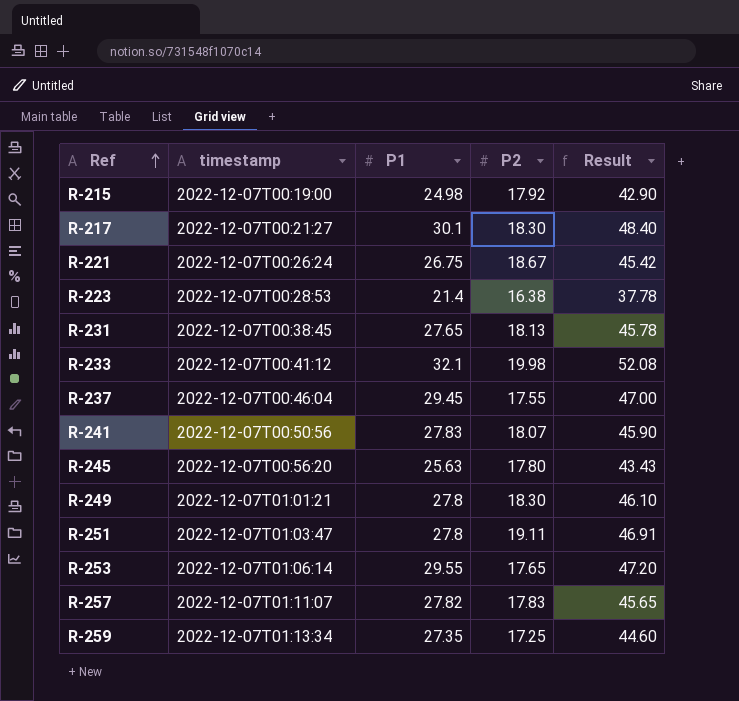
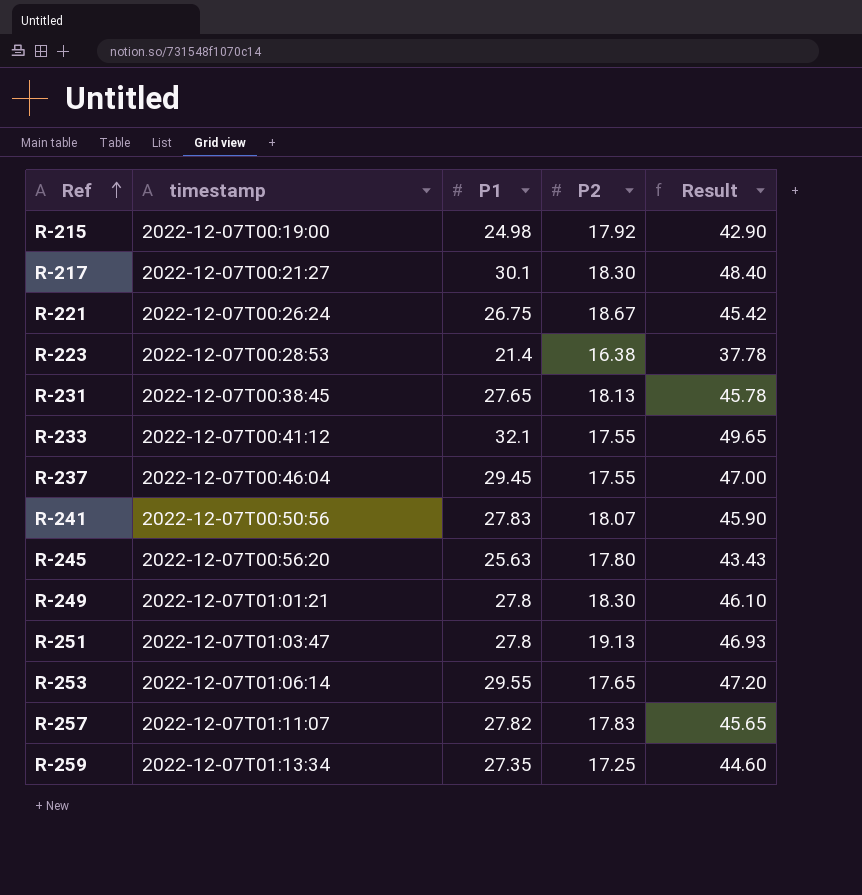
R-233 | P2: 19.98 -> 17.55
R-233 | Result: 52.08 -> 49.65
R-251 | P2: 19.11 -> 19.13
R-251 | Result: 46.91 -> 46.93

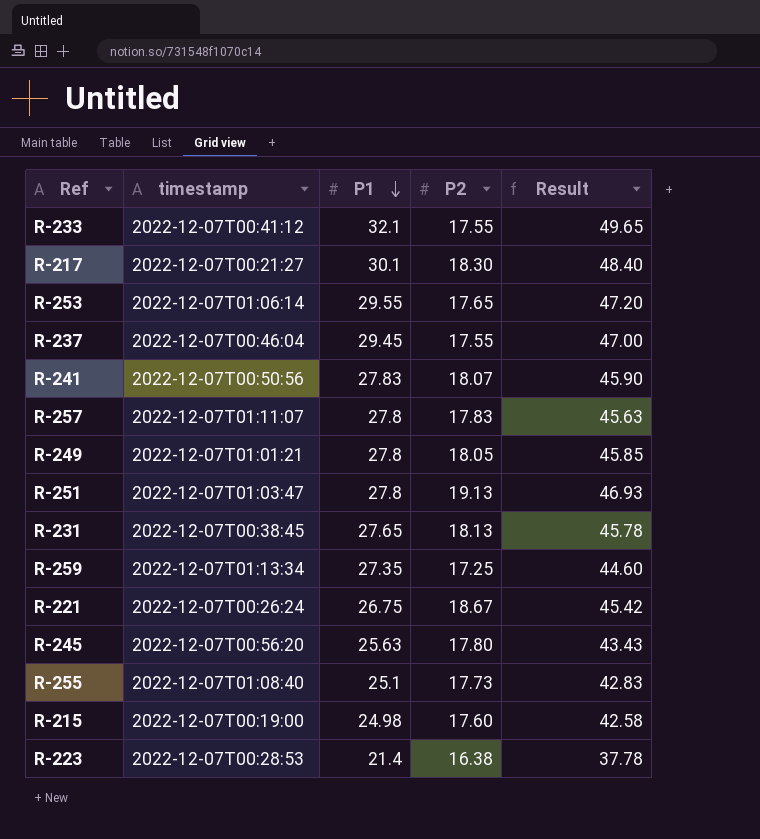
row order: Ref ascending -> P1 descending
R-257 | P1: 27.82 -> 27.8
R-257 | Result: 45.65 -> 45.63
R-249 | P2: 18.30 -> 18.05
R-249 | Result: 46.10 -> 45.85
row R-255: none -> 2022-12-07T01:08:40 | 25.1 | 17.73 | 42.83
R-215 | P2: 17.92 -> 17.60
R-215 | Result: 42.90 -> 42.58

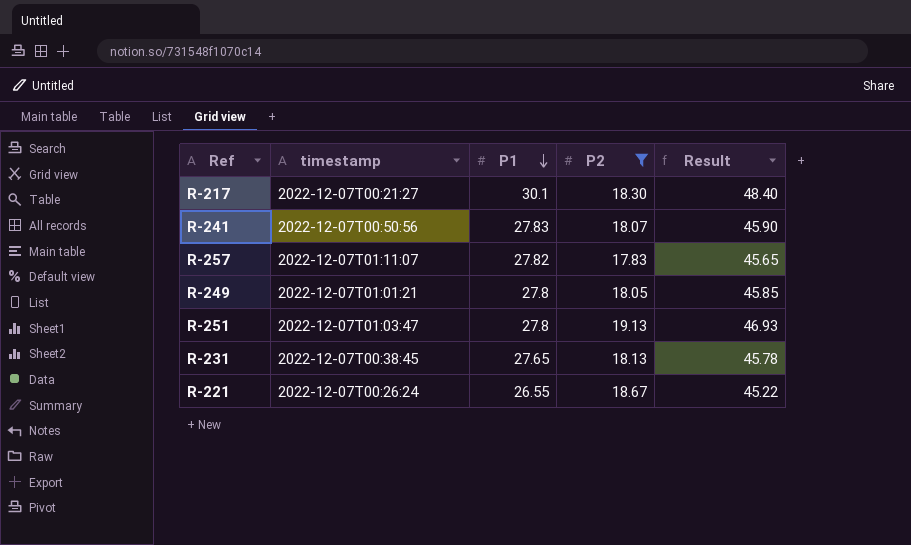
filter: none -> P2 >= 17.83
R-257 | P1: 27.8 -> 27.82
R-257 | Result: 45.63 -> 45.65
R-221 | P1: 26.75 -> 26.55
R-221 | Result: 45.42 -> 45.22

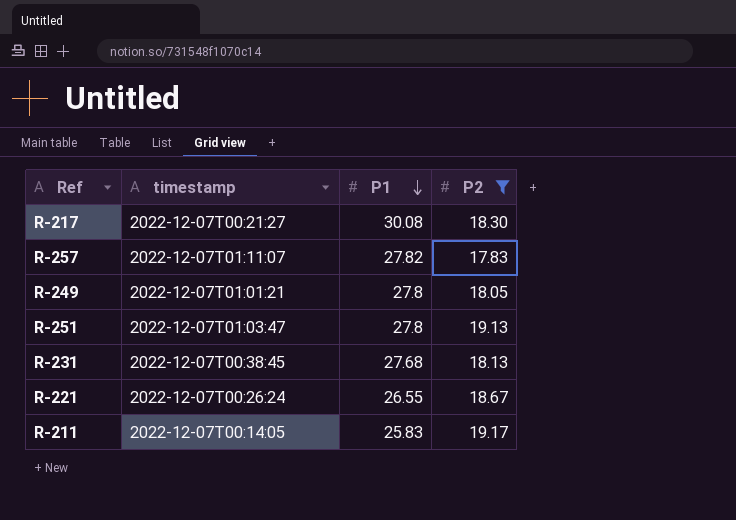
column Result | formula: [P1] + [P2] -> none
row R-241: 2022-12-07T00:50:56 | 27.83 | 18.07 | 45.90 -> none
R-217 | P1: 30.1 -> 30.08
R-231 | P1: 27.65 -> 27.68
row R-211: none -> 2022-12-07T00:14:05 | 25.83 | 19.17

